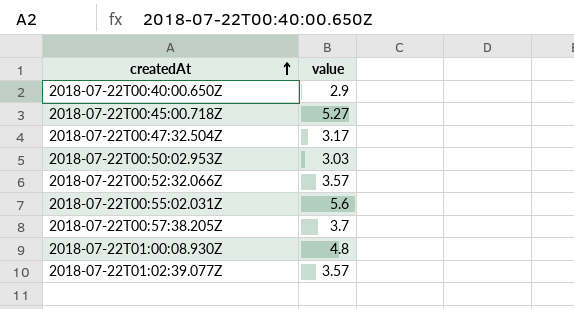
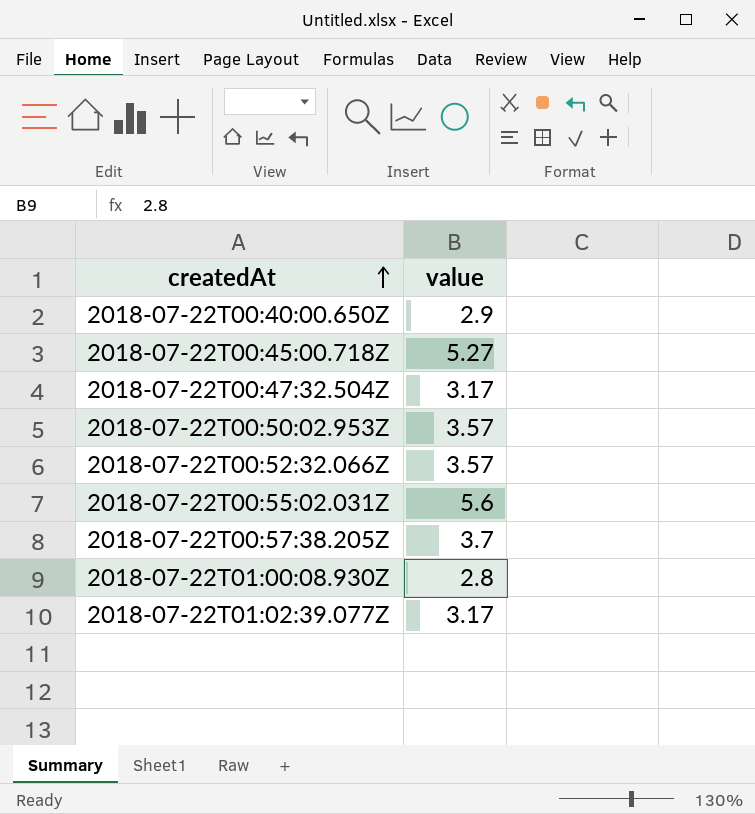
2018-07-22T00:50:02.953Z | value: 3.03 -> 3.57
2018-07-22T01:00:08.930Z | value: 4.8 -> 2.8
2018-07-22T01:02:39.077Z | value: 3.57 -> 3.17

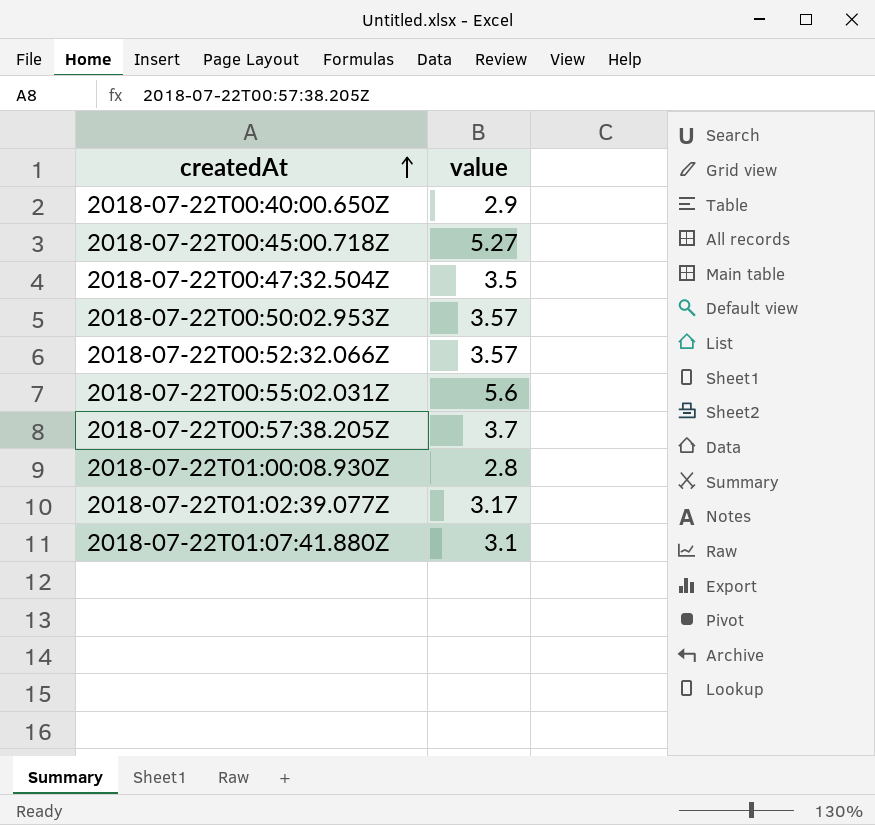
2018-07-22T00:47:32.504Z | value: 3.17 -> 3.5
row 2018-07-22T01:07:41.880Z: none -> 3.1

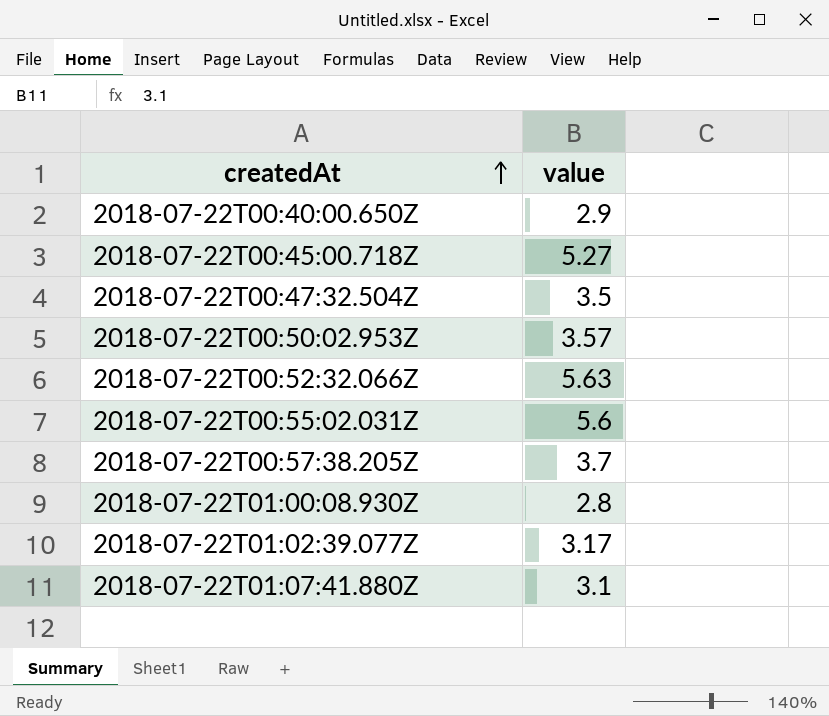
2018-07-22T00:52:32.066Z | value: 3.57 -> 5.63

